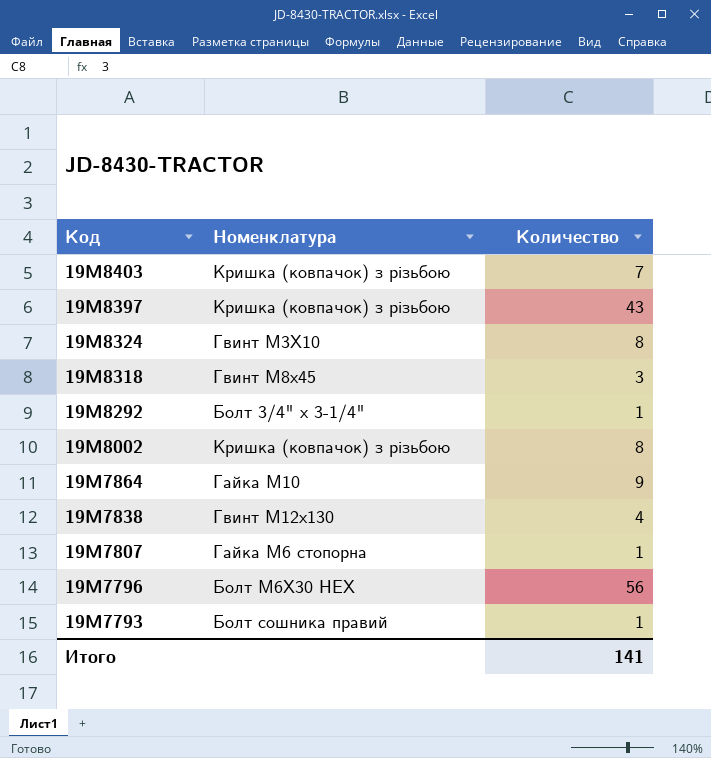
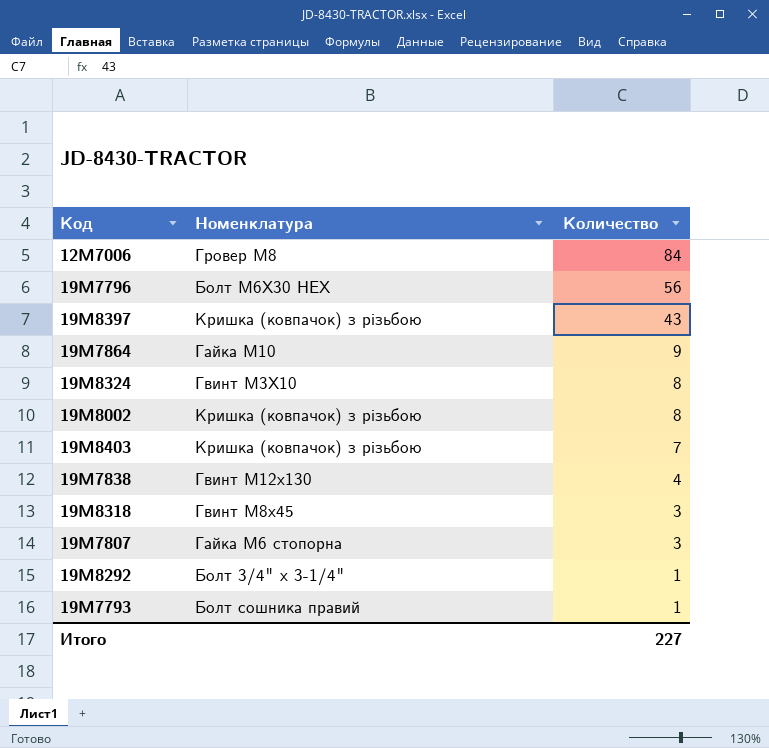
row order: Код descending -> Количество descending
row 12M7006: none -> Гровер M8 | 84
19M7807 | Количество: 1 -> 3
Итого | Количество: 141 -> 227

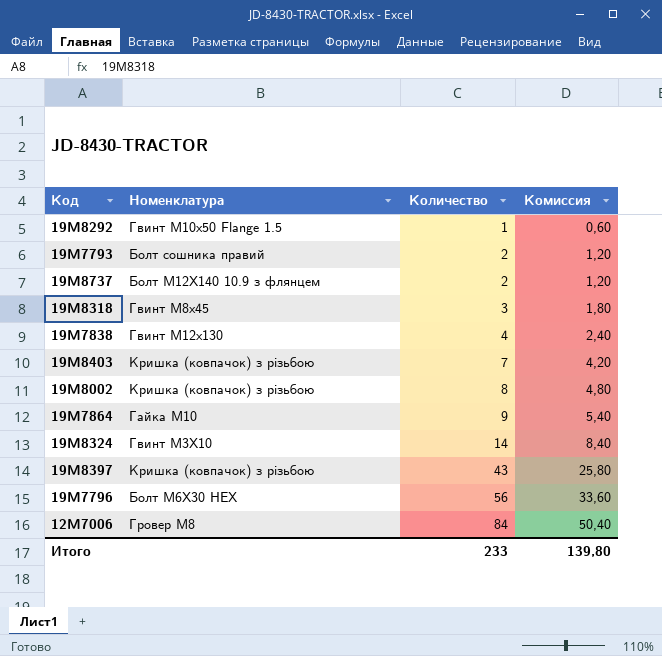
row order: Количество descending -> Количество ascending
column Комиссия | formula: none -> [Количество] * 0,6
row 19M7807: Гайка M6 стопорна | 3 -> none
19M8292 | Номенклатура: Болт 3/4" х 3-1/4" -> Гвинт М10х50 Flange 1.5
19M7793 | Количество: 1 -> 2
row 19M8737: none -> Болт M12X140 10.9 з флянцем | 2 | 1,20
19M8324 | Количество: 8 -> 14
Итого | Количество: 227 -> 233

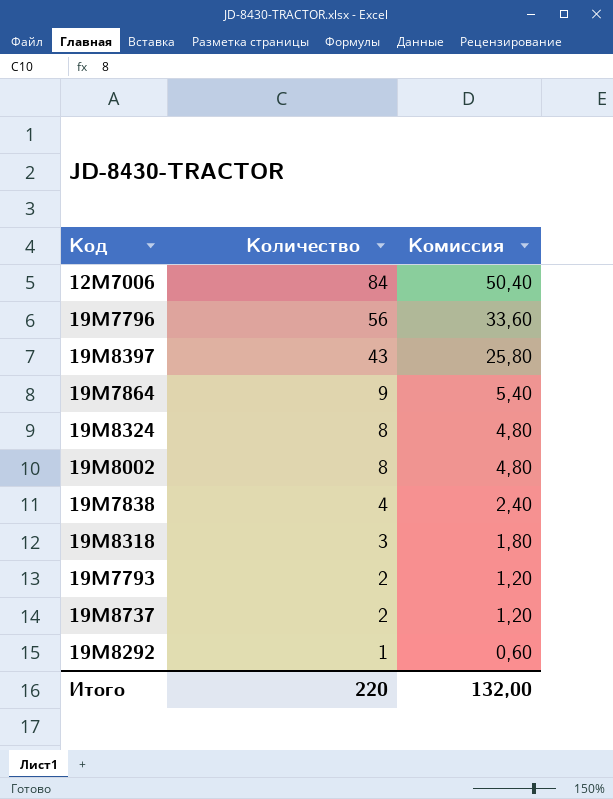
row order: Количество ascending -> Количество descending
column Номенклатура | position: 2 -> none
row 19M8403: Кришка (ковпачок) з рiзьбою | 7 | 4,20 -> none
19M8324 | Количество: 14 -> 8
19M8324 | Комиссия: 8,40 -> 4,80
Итого | Количество: 233 -> 220
Итого | Комиссия: 139,80 -> 132,00

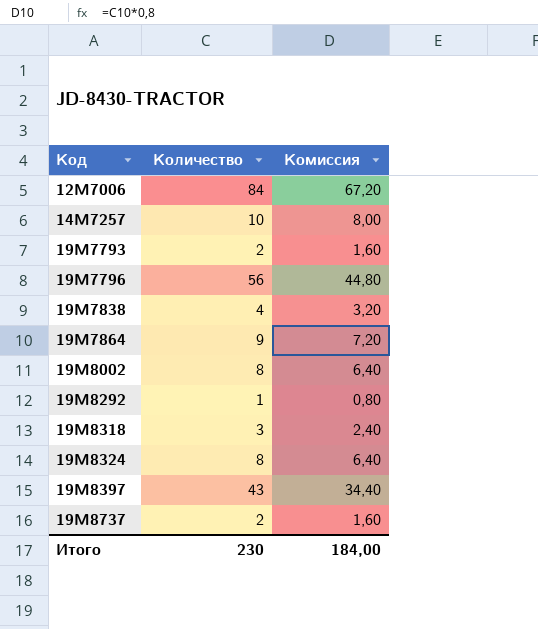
row order: Количество descending -> Код ascending
column Комиссия | formula: [Количество] * 0,6 -> [Количество] * 0,8
row 14M7257: none -> 10 | 8,00
Итого | Количество: 220 -> 230
Итого | Комиссия: 132,00 -> 184,00

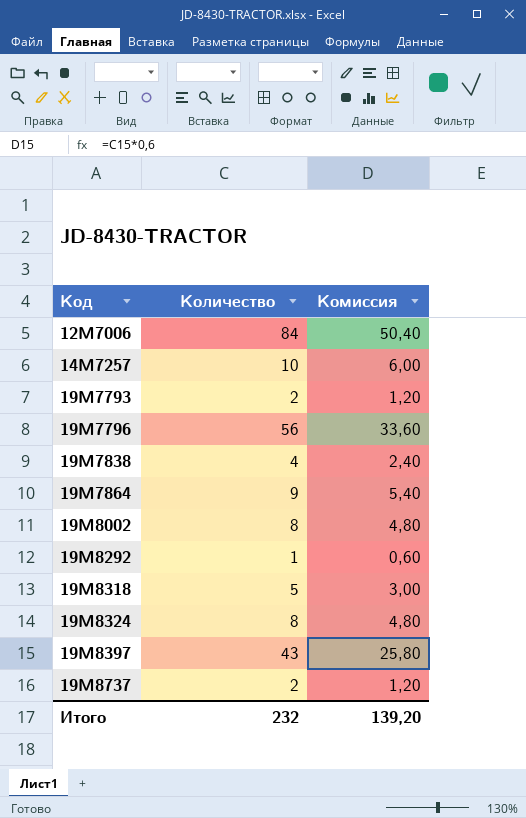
column Комиссия | formula: [Количество] * 0,8 -> [Количество] * 0,6
19M8318 | Количество: 3 -> 5
Итого | Количество: 230 -> 232
Итого | Комиссия: 184,00 -> 139,20

